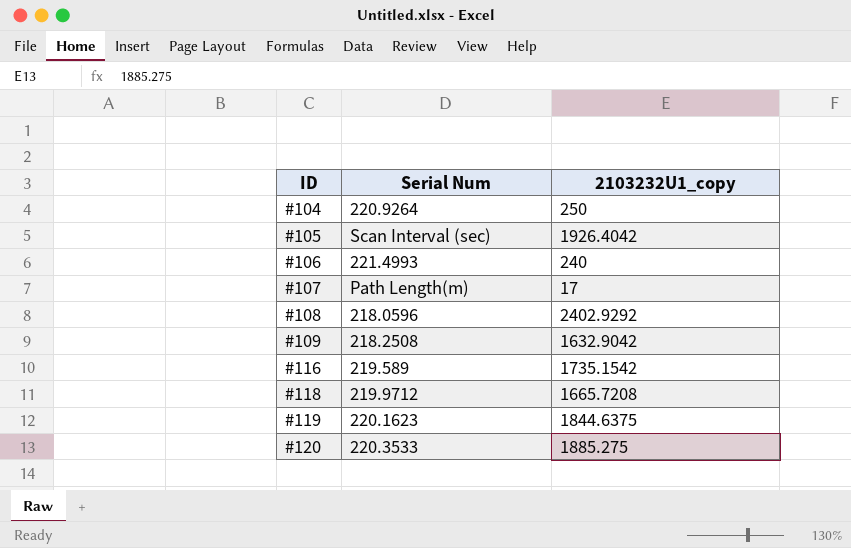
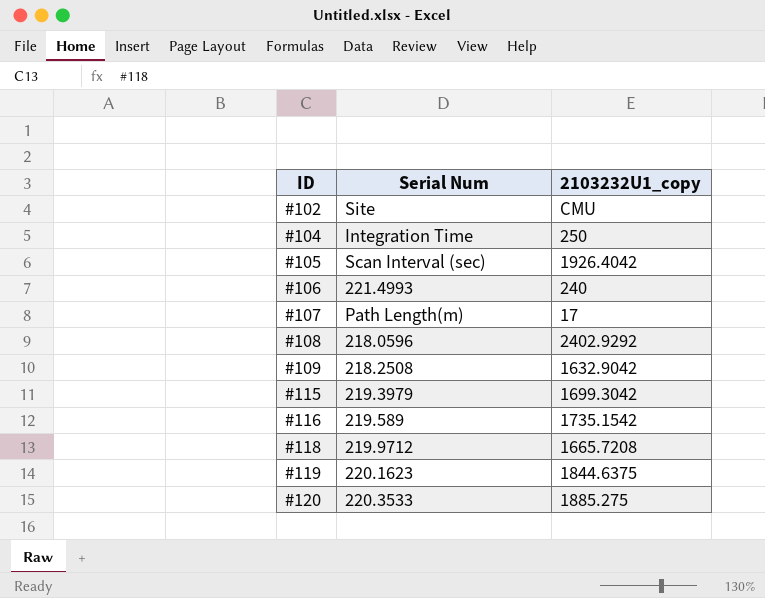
row #102: none -> Site | CMU
#104 | Serial Num: 220.9264 -> Integration Time
row #115: none -> 219.3979 | 1699.3042

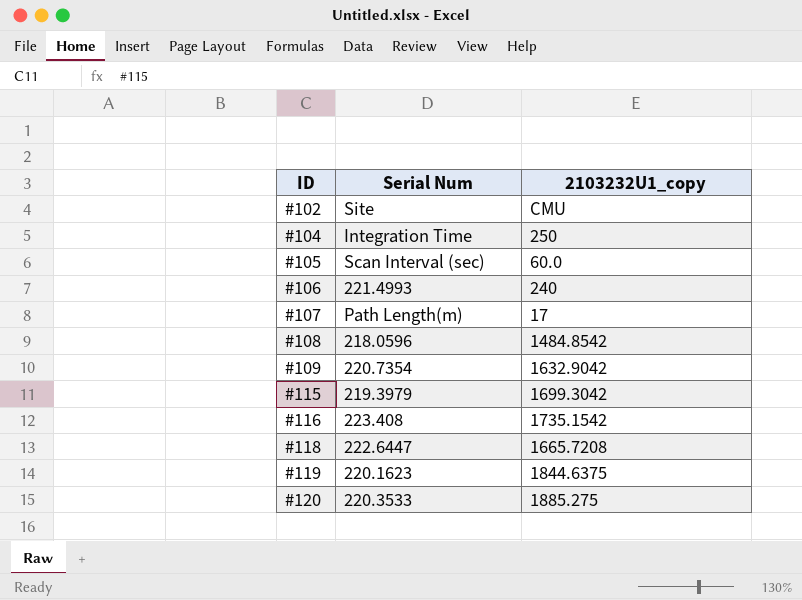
#105 | 2103232U1_copy: 1926.4042 -> 60.0
#108 | 2103232U1_copy: 2402.9292 -> 1484.8542
#109 | Serial Num: 218.2508 -> 220.7354
#116 | Serial Num: 219.589 -> 223.408
#118 | Serial Num: 219.9712 -> 222.6447

